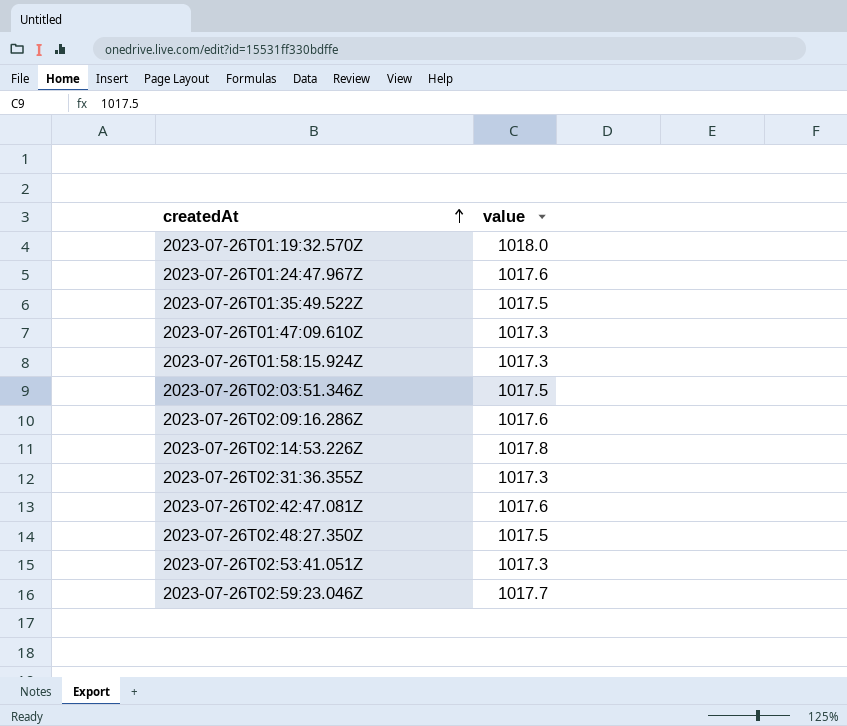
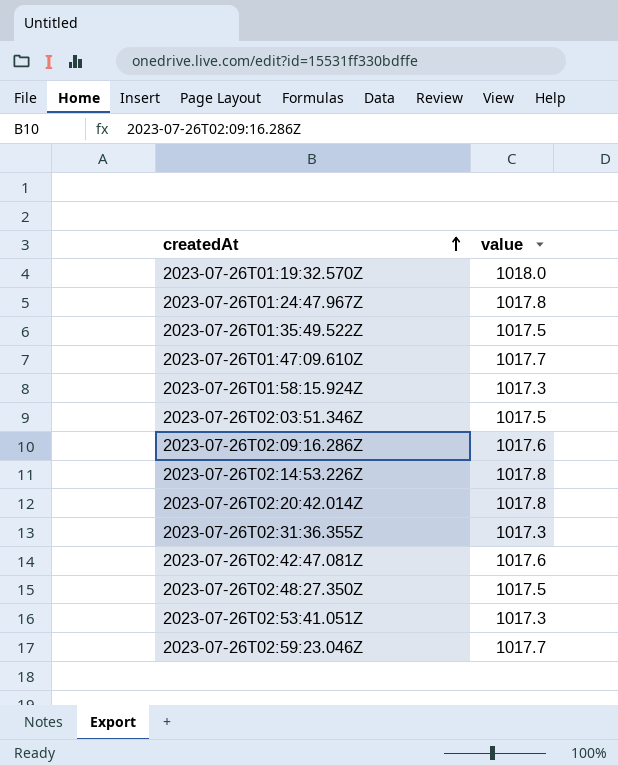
2023-07-26T01:24:47.967Z | value: 1017.6 -> 1017.8
2023-07-26T01:47:09.610Z | value: 1017.3 -> 1017.7
row 2023-07-26T02:20:42.014Z: none -> 1017.8

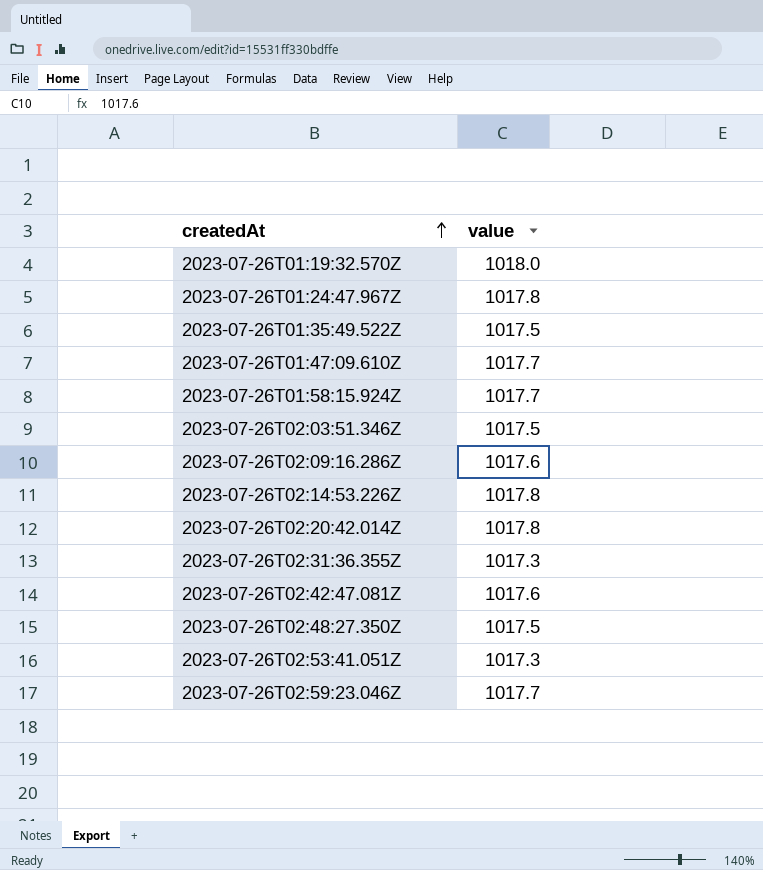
2023-07-26T01:58:15.924Z | value: 1017.3 -> 1017.7

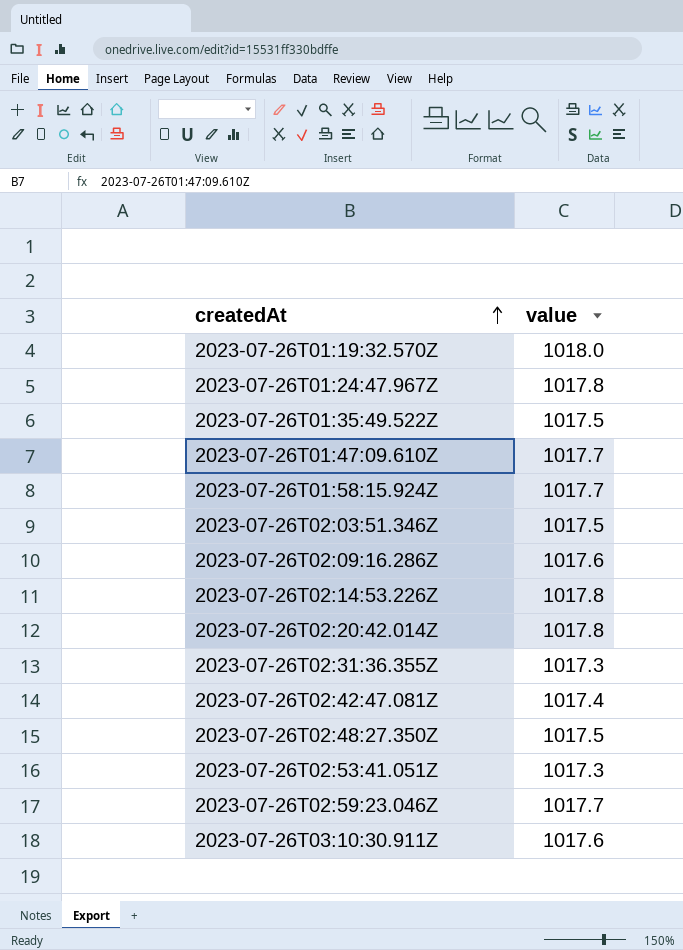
2023-07-26T02:42:47.081Z | value: 1017.6 -> 1017.4
row 2023-07-26T03:10:30.911Z: none -> 1017.6

